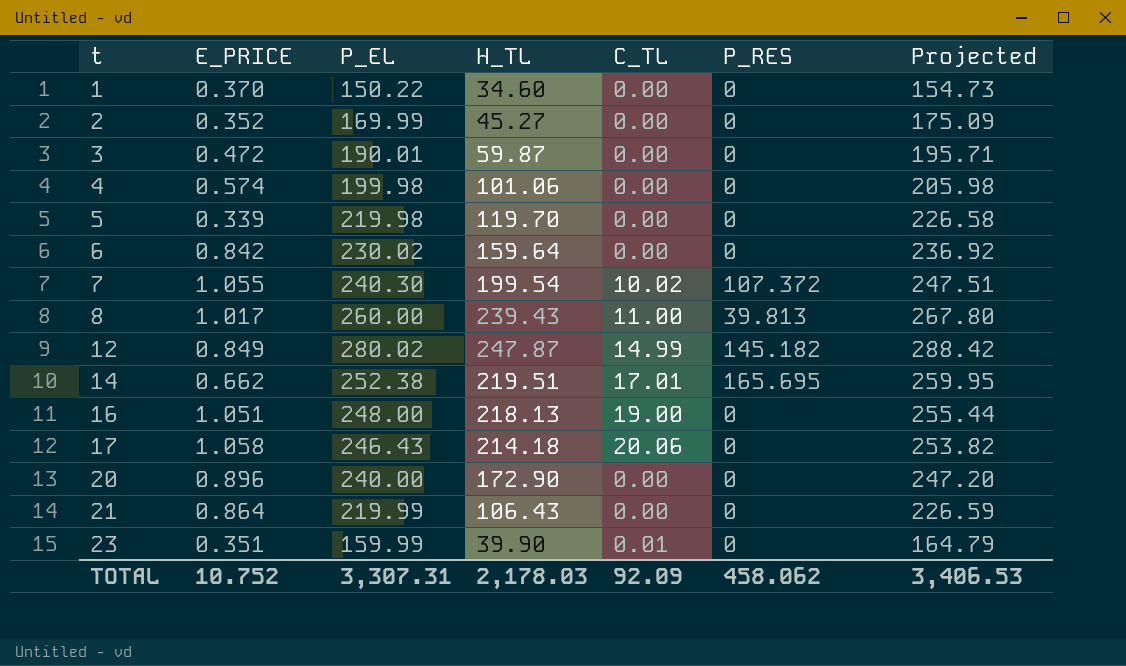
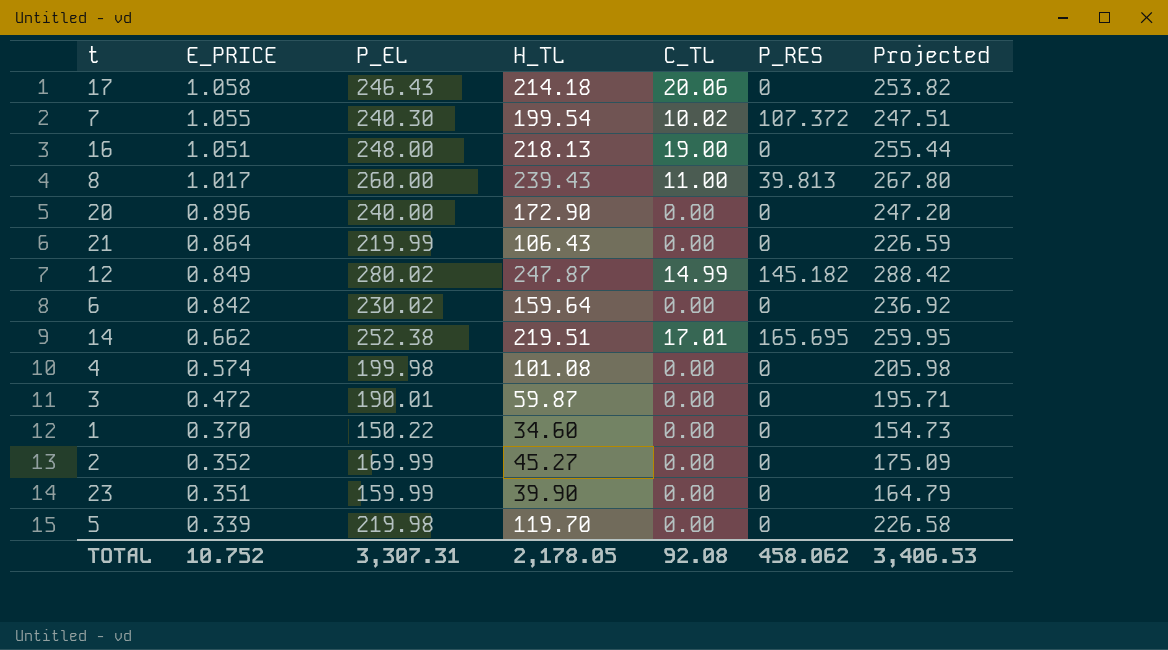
row order: t ascending -> E_PRICE descending
4 | H_TL: 101.06 -> 101.08
23 | C_TL: 0.01 -> 0.00
TOTAL | H_TL: 2,178.03 -> 2,178.05
TOTAL | C_TL: 92.09 -> 92.08

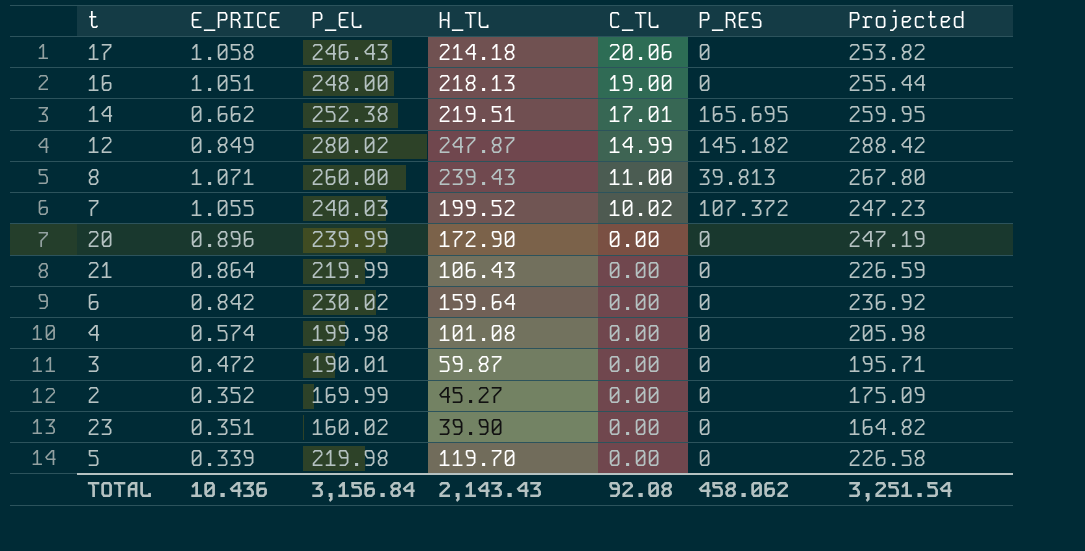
row order: E_PRICE descending -> C_TL descending
row 1: 0.370 | 150.22 | 34.60 | 0.00 | 0 | 154.73 -> none
8 | E_PRICE: 1.017 -> 1.071
7 | P_EL: 240.30 -> 240.03
7 | H_TL: 199.54 -> 199.52
7 | Projected: 247.51 -> 247.23
20 | P_EL: 240.00 -> 239.99
20 | Projected: 247.20 -> 247.19
23 | P_EL: 159.99 -> 160.02
23 | Projected: 164.79 -> 164.82
TOTAL | E_PRICE: 10.752 -> 10.436
TOTAL | P_EL: 3,307.31 -> 3,156.84
TOTAL | H_TL: 2,178.05 -> 2,143.43
TOTAL | Projected: 3,406.53 -> 3,251.54

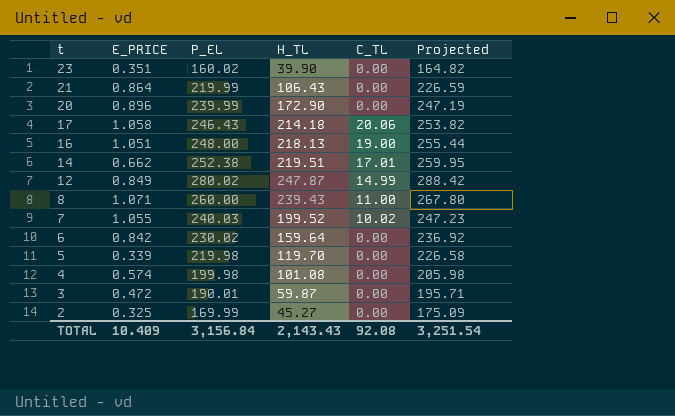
row order: C_TL descending -> t descending
column P_RES | position: 6 -> none
2 | E_PRICE: 0.352 -> 0.325
TOTAL | E_PRICE: 10.436 -> 10.409

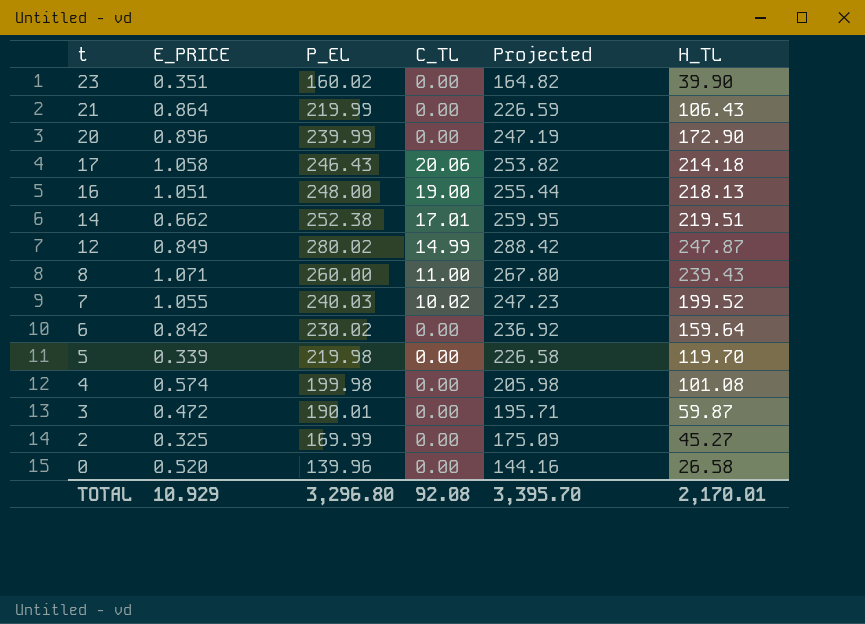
column H_TL | position: 4 -> 6
row 0: none -> 0.520 | 139.96 | 0.00 | 144.16 | 26.58
TOTAL | E_PRICE: 10.409 -> 10.929
TOTAL | P_EL: 3,156.84 -> 3,296.80
TOTAL | Projected: 3,251.54 -> 3,395.70
TOTAL | H_TL: 2,143.43 -> 2,170.01

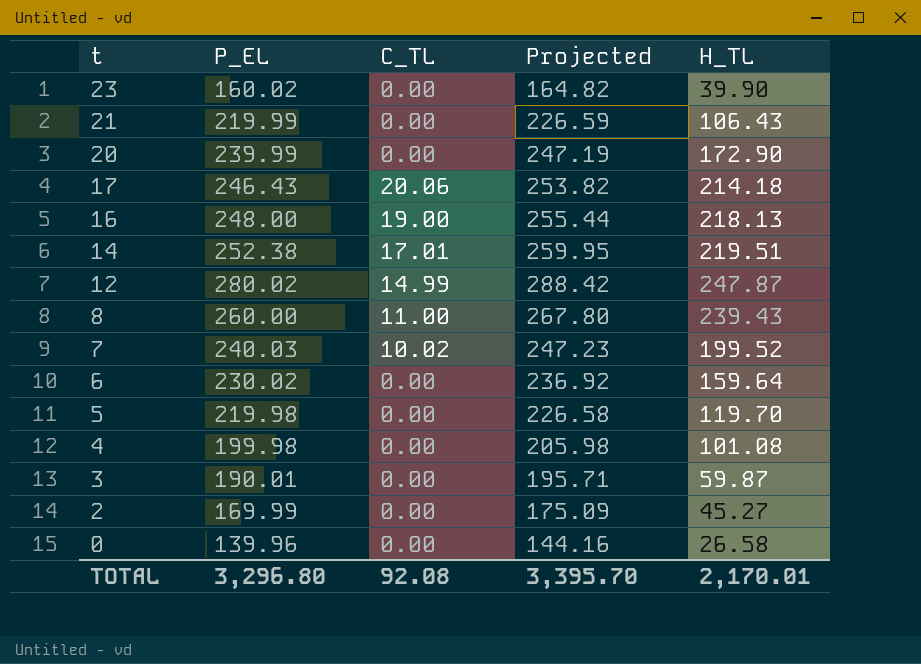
column E_PRICE | position: 2 -> none

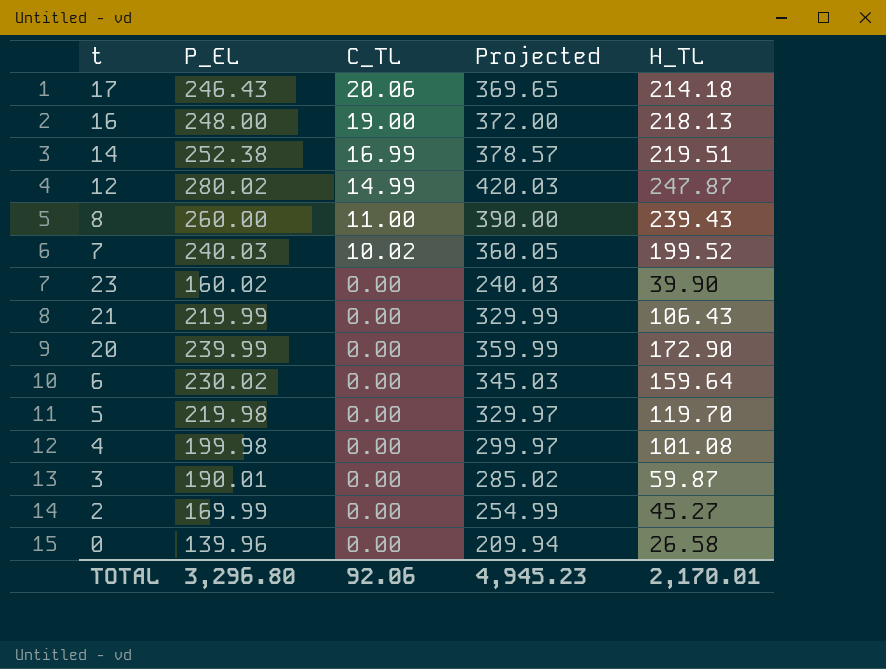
row order: t descending -> C_TL descending
column Projected | formula: [P_EL] * 1.03 -> [P_EL] * 1.5
14 | C_TL: 17.01 -> 16.99
TOTAL | C_TL: 92.08 -> 92.06
TOTAL | Projected: 3,395.70 -> 4,945.23

